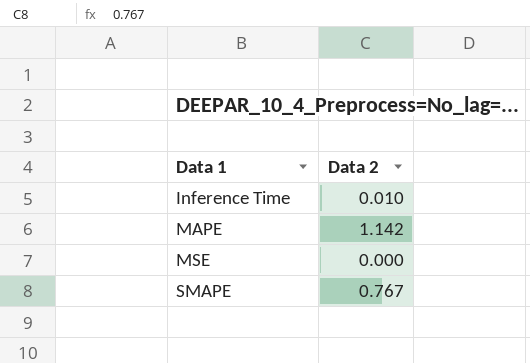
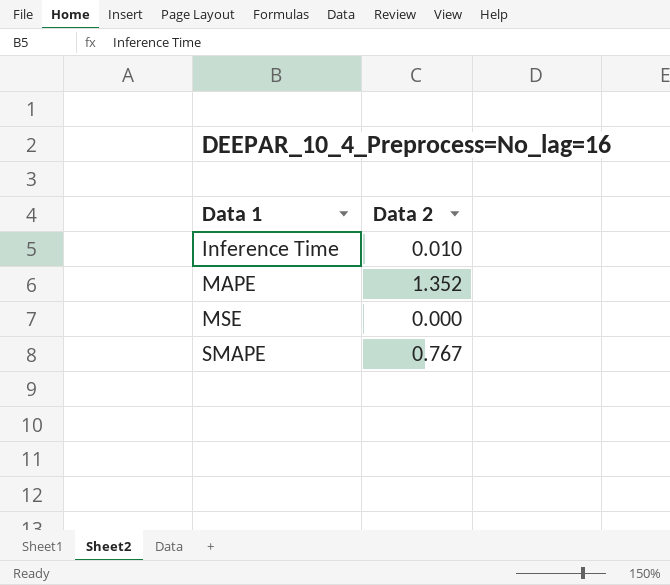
MAPE | Data 2: 1.142 -> 1.352

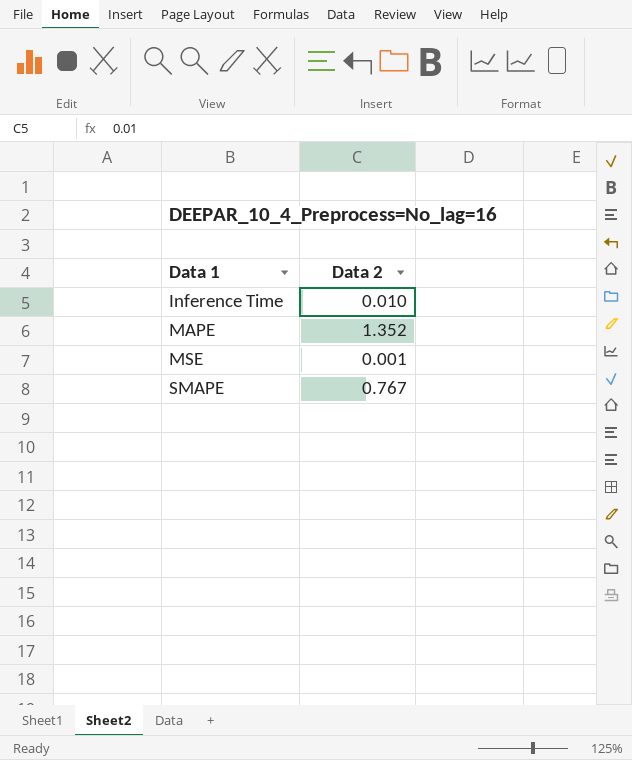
MSE | Data 2: 0.000 -> 0.001

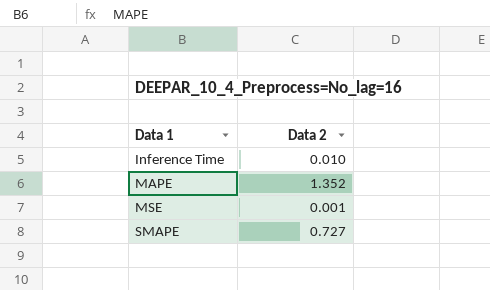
SMAPE | Data 2: 0.767 -> 0.727

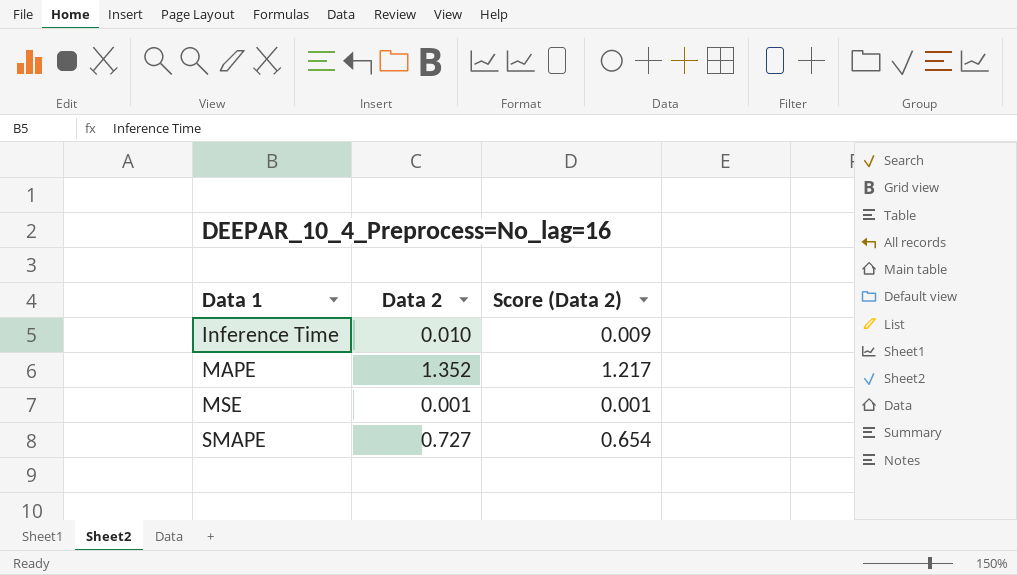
column Score (Data 2) | formula: none -> [Data 2] * 0.9

